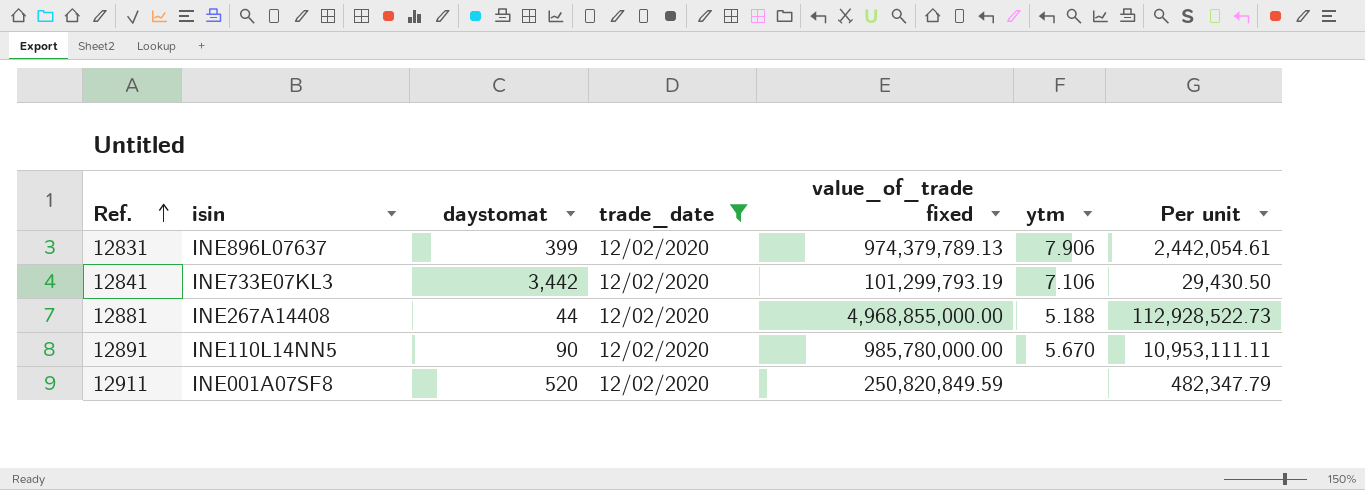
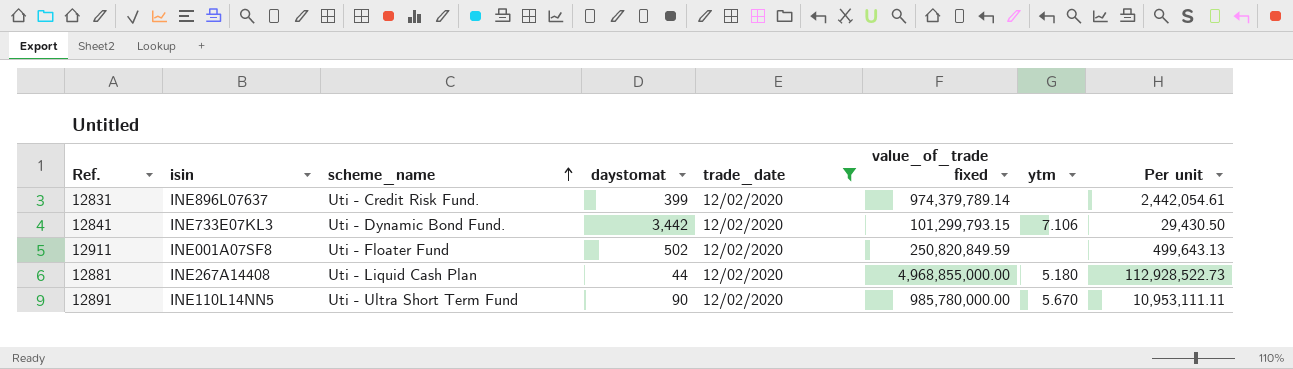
row order: Ref. ascending -> scheme_name ascending
column scheme_name | position: none -> 3
12831 | value_of_trade fixed: 974,379,789.13 -> 974,379,789.14
12831 | ytm: 7.906 -> none
12841 | value_of_trade fixed: 101,299,793.19 -> 101,299,793.15
12911 | daystomat: 520 -> 502
12911 | Per unit: 482,347.79 -> 499,643.13
12881 | ytm: 5.188 -> 5.180

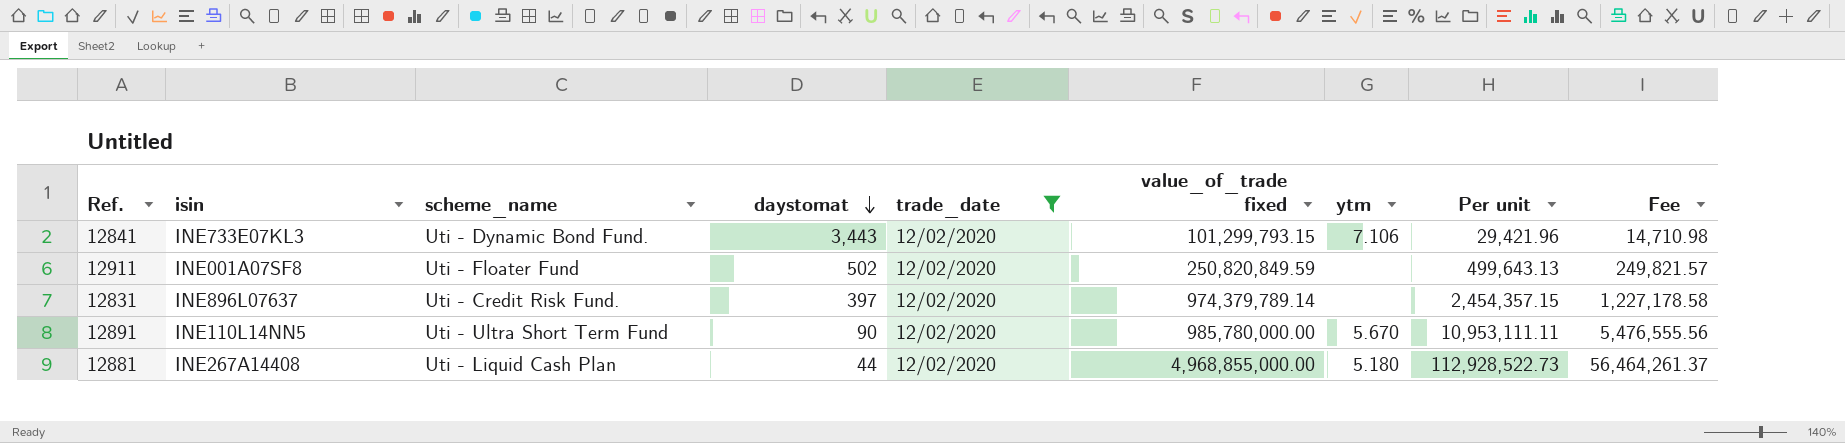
row order: scheme_name ascending -> daystomat descending
column Fee | formula: none -> [Per unit] * 0.5
12841 | daystomat: 3,442 -> 3,443
12841 | Per unit: 29,430.50 -> 29,421.96
12831 | daystomat: 399 -> 397
12831 | Per unit: 2,442,054.61 -> 2,454,357.15

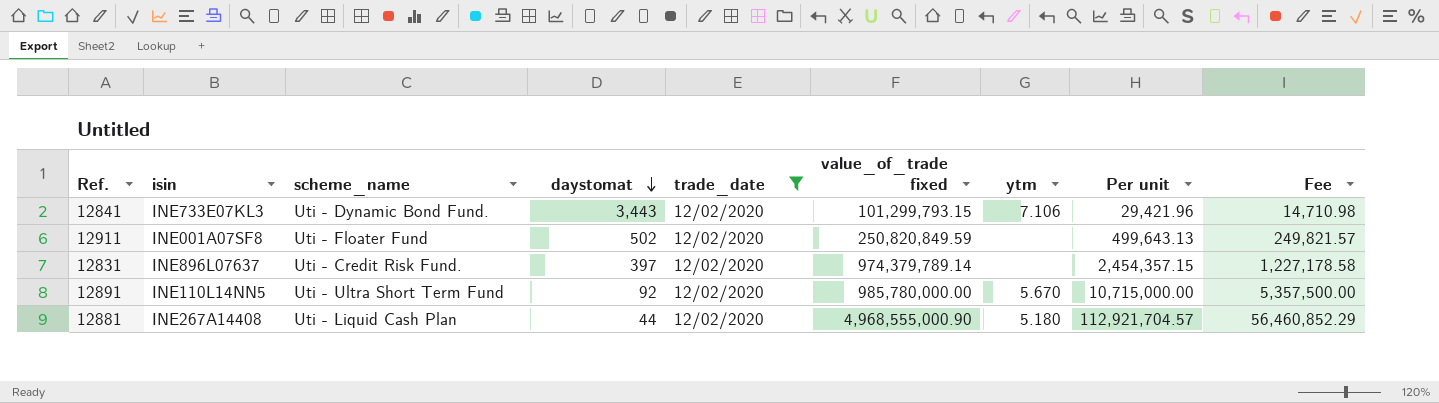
12891 | daystomat: 90 -> 92
12891 | Per unit: 10,953,111.11 -> 10,715,000.00
12891 | Fee: 5,476,555.56 -> 5,357,500.00
12881 | value_of_trade fixed: 4,968,855,000.00 -> 4,968,555,000.90
12881 | Per unit: 112,928,522.73 -> 112,921,704.57
12881 | Fee: 56,464,261.37 -> 56,460,852.29

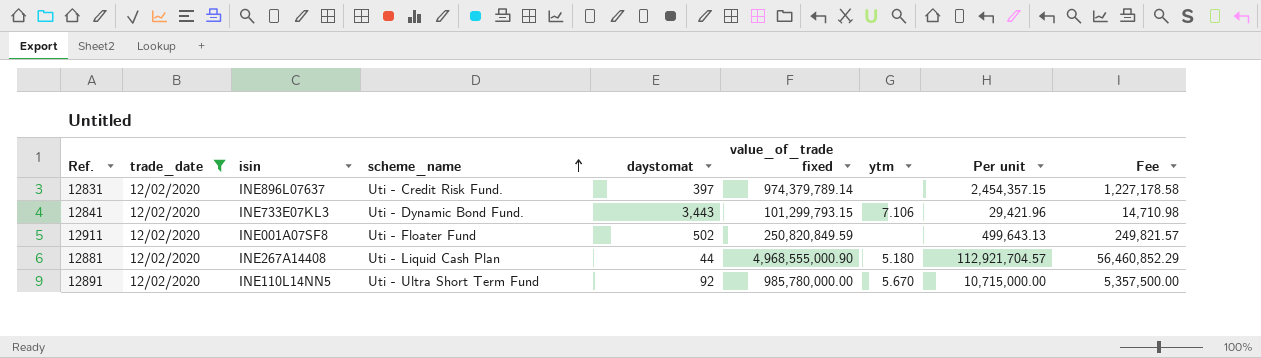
row order: daystomat descending -> scheme_name ascending
column trade_date | position: 5 -> 2

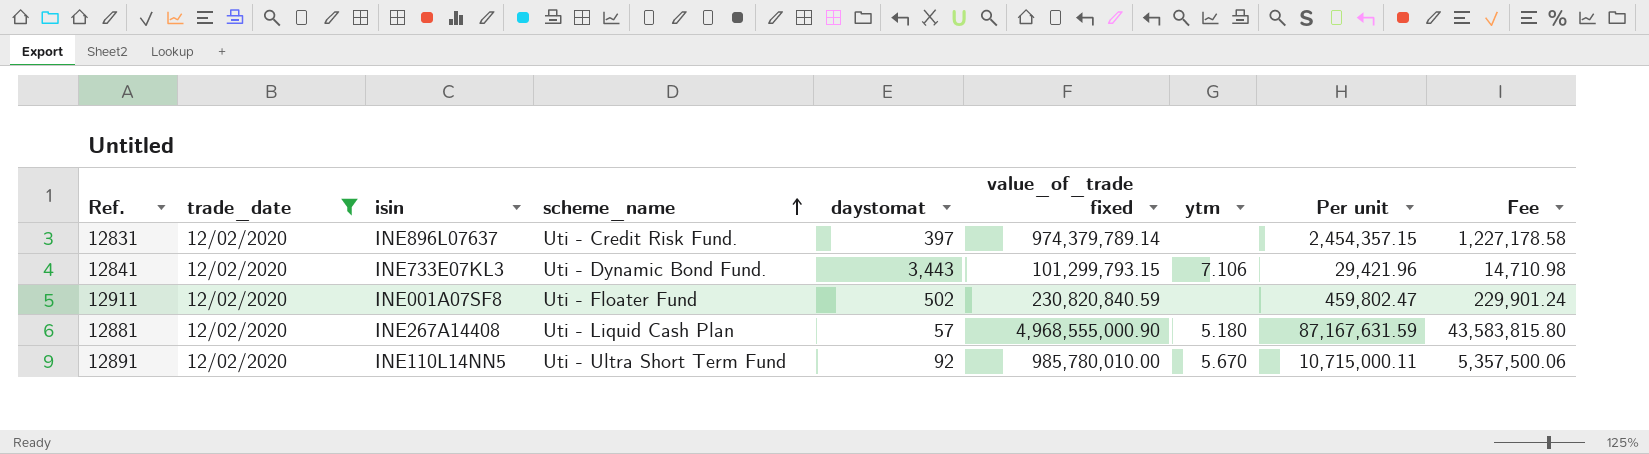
12911 | value_of_trade fixed: 250,820,849.59 -> 230,820,840.59
12911 | Per unit: 499,643.13 -> 459,802.47
12911 | Fee: 249,821.57 -> 229,901.24
12881 | daystomat: 44 -> 57
12881 | Per unit: 112,921,704.57 -> 87,167,631.59
12881 | Fee: 56,460,852.29 -> 43,583,815.80
12891 | value_of_trade fixed: 985,780,000.00 -> 985,780,010.00
12891 | Per unit: 10,715,000.00 -> 10,715,000.11
12891 | Fee: 5,357,500.00 -> 5,357,500.06

